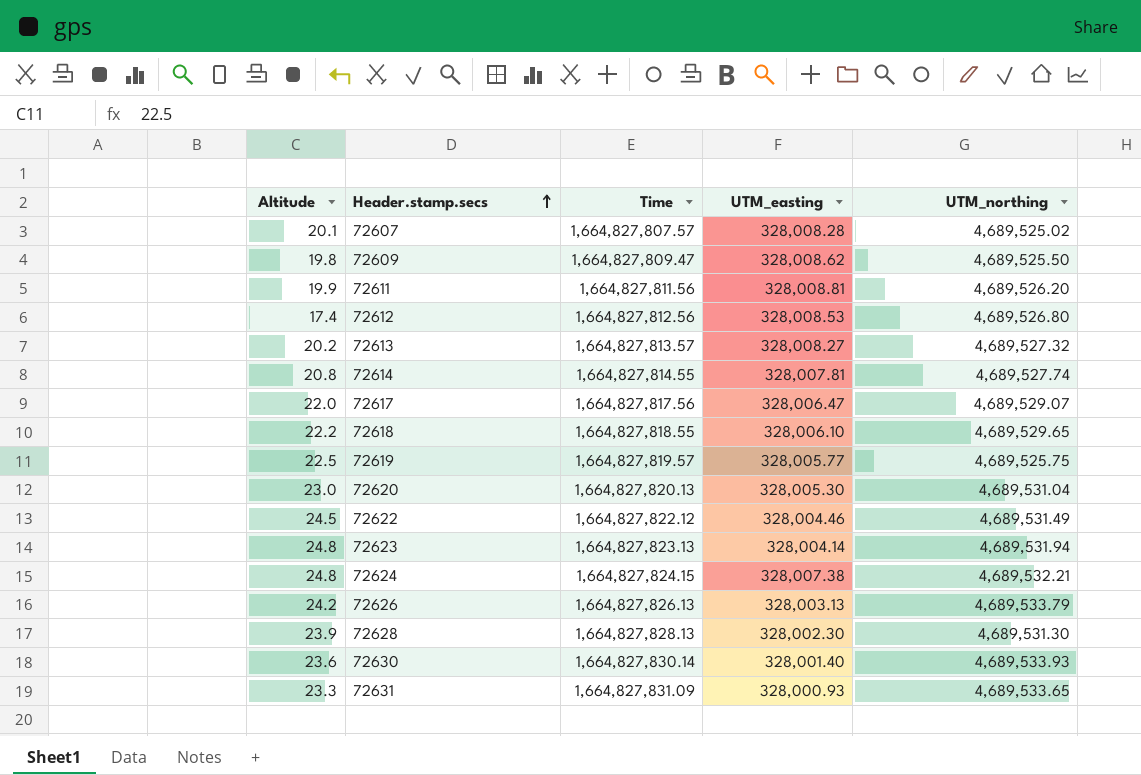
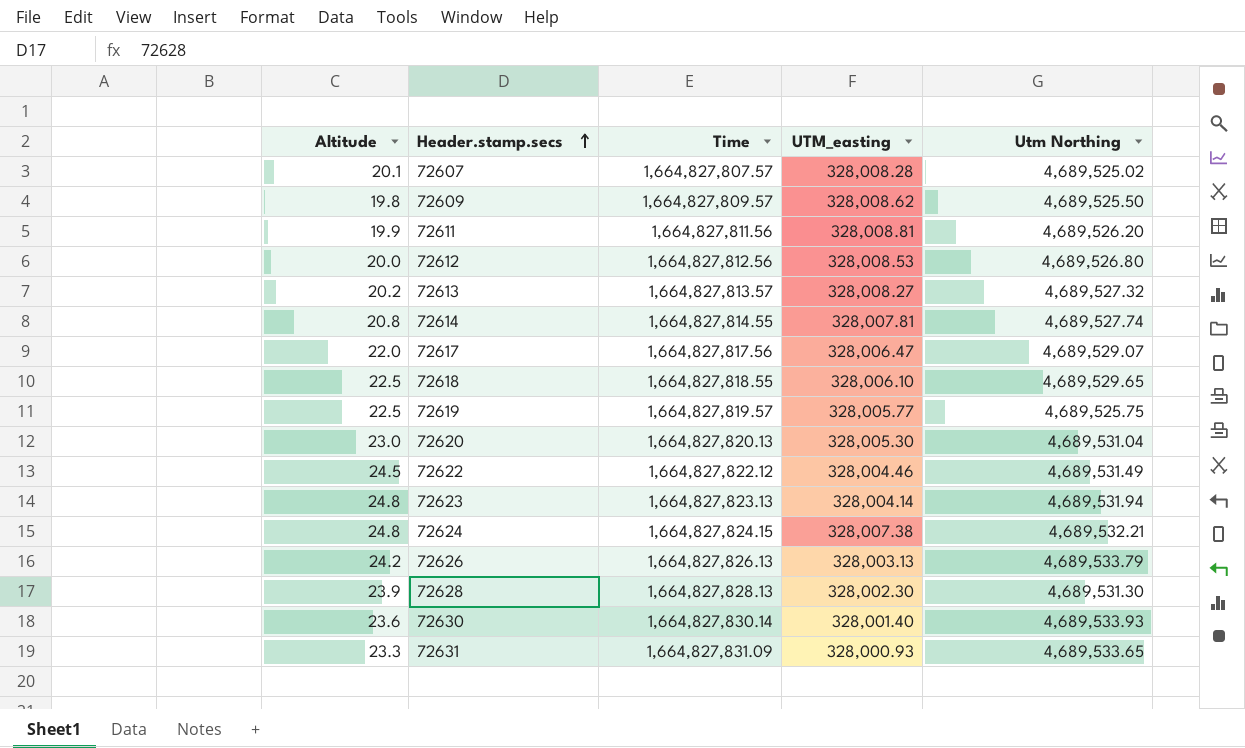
column name: UTM_northing -> Utm Northing
72609 | Time: 1,664,827,809.47 -> 1,664,827,809.57
72612 | Altitude: 17.4 -> 20.0
72618 | Altitude: 22.2 -> 22.5

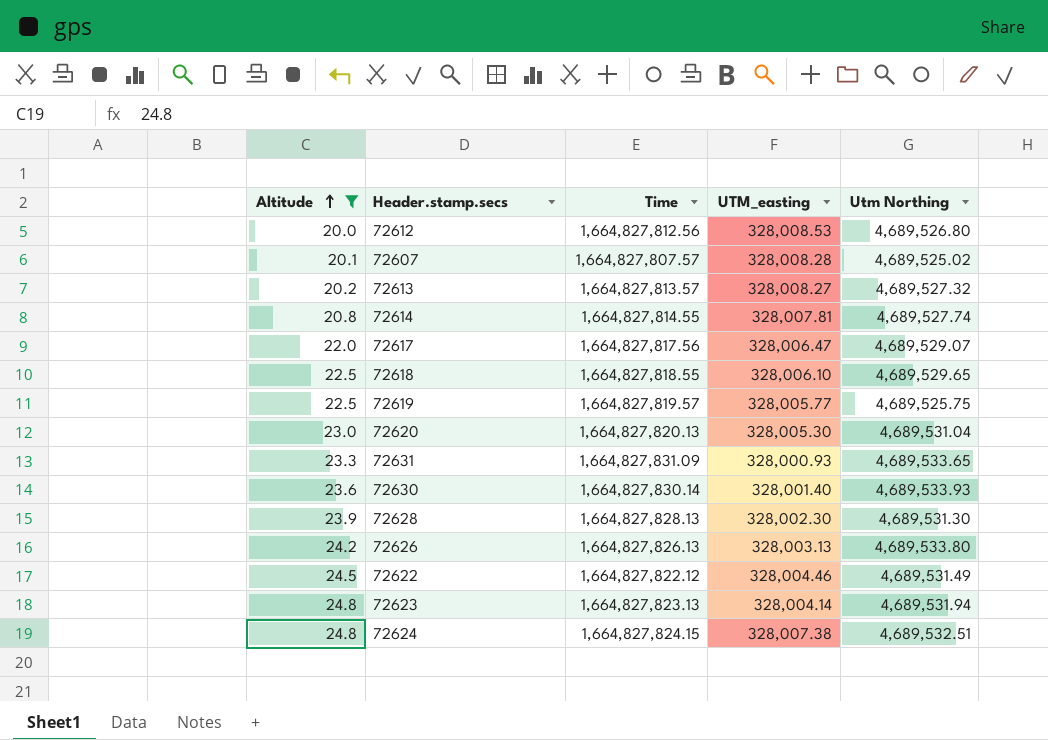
filter: none -> Altitude >= 20.0
row order: Header.stamp.secs ascending -> Altitude ascending
72626 | Utm Northing: 4,689,533.79 -> 4,689,533.80
72624 | Utm Northing: 4,689,532.21 -> 4,689,532.51

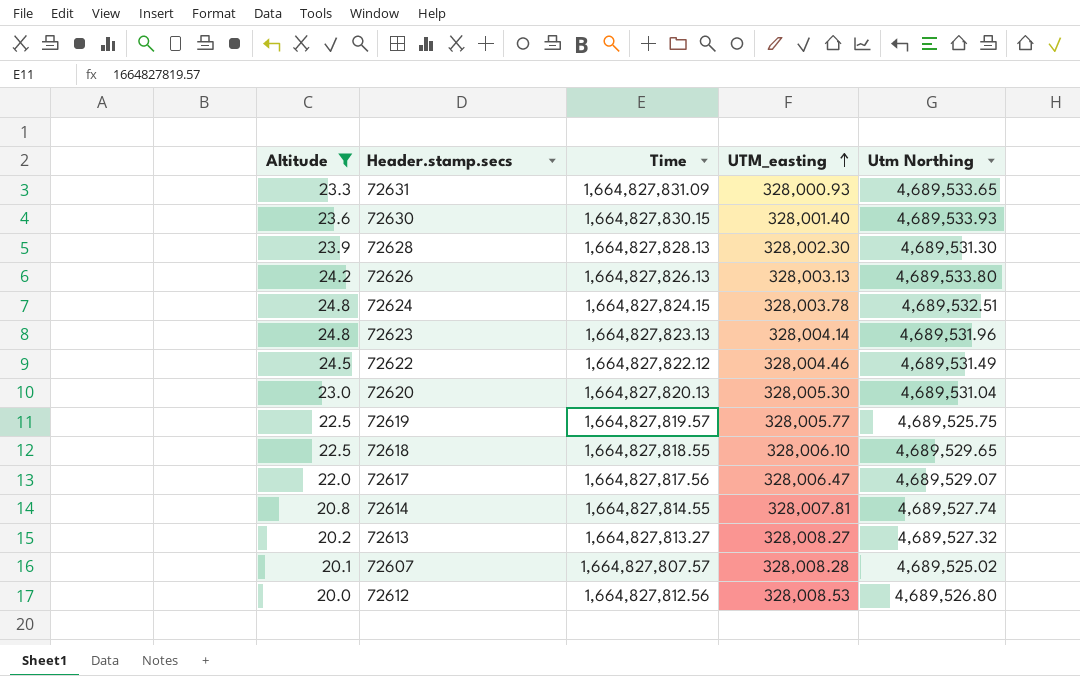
row order: Altitude ascending -> UTM_easting ascending
72630 | Time: 1,664,827,830.14 -> 1,664,827,830.15
72624 | UTM_easting: 328,007.38 -> 328,003.78
72623 | Utm Northing: 4,689,531.94 -> 4,689,531.96
72613 | Time: 1,664,827,813.57 -> 1,664,827,813.27

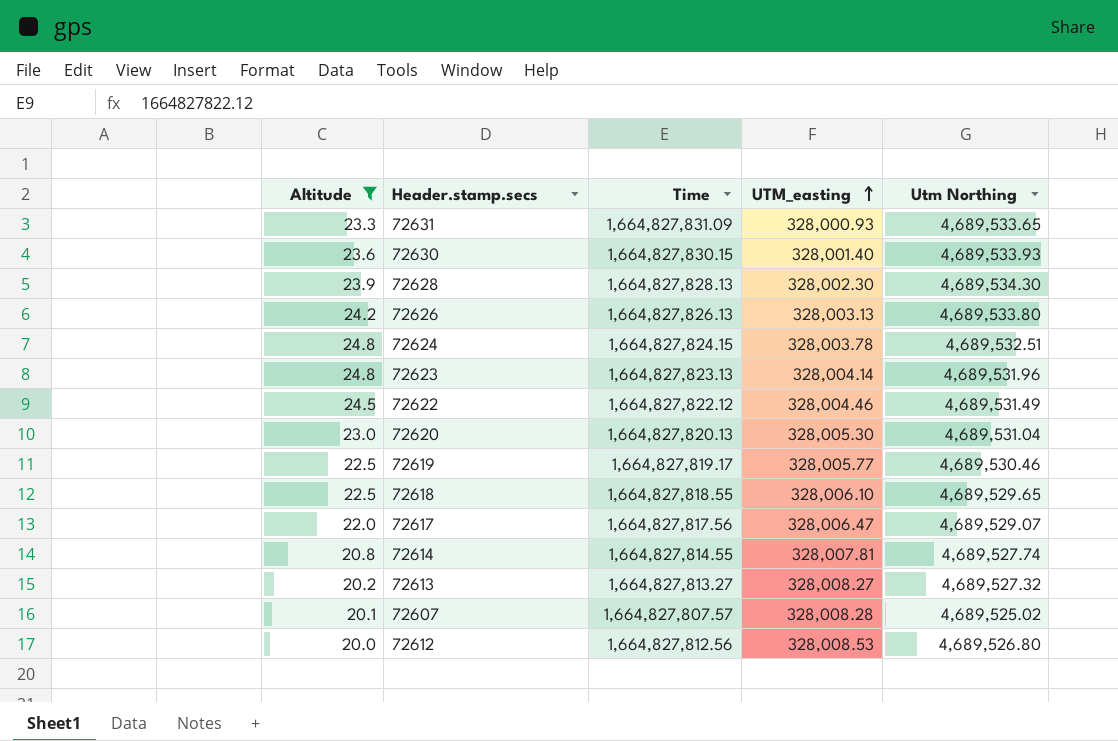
72628 | Utm Northing: 4,689,531.30 -> 4,689,534.30
72619 | Time: 1,664,827,819.57 -> 1,664,827,819.17
72619 | Utm Northing: 4,689,525.75 -> 4,689,530.46

